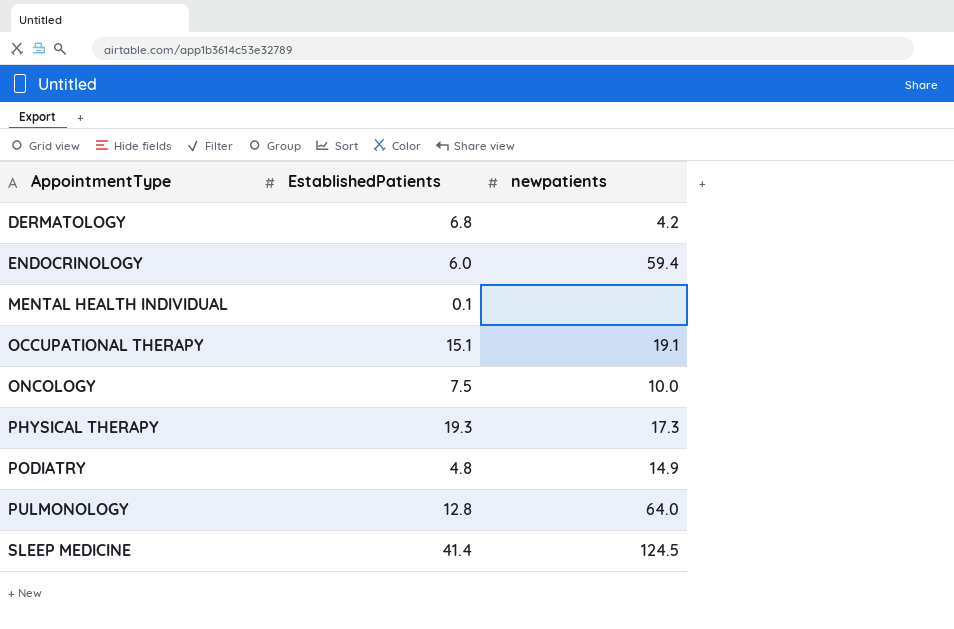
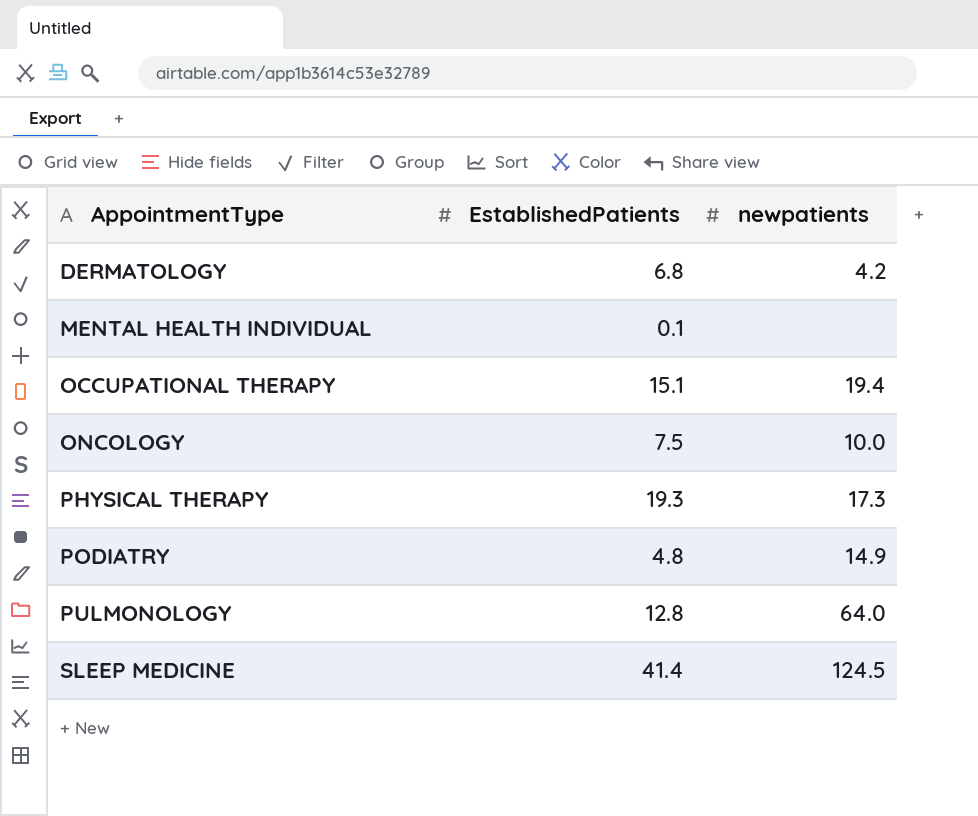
row ENDOCRINOLOGY: 6.0 | 59.4 -> none
OCCUPATIONAL THERAPY | newpatients: 19.1 -> 19.4

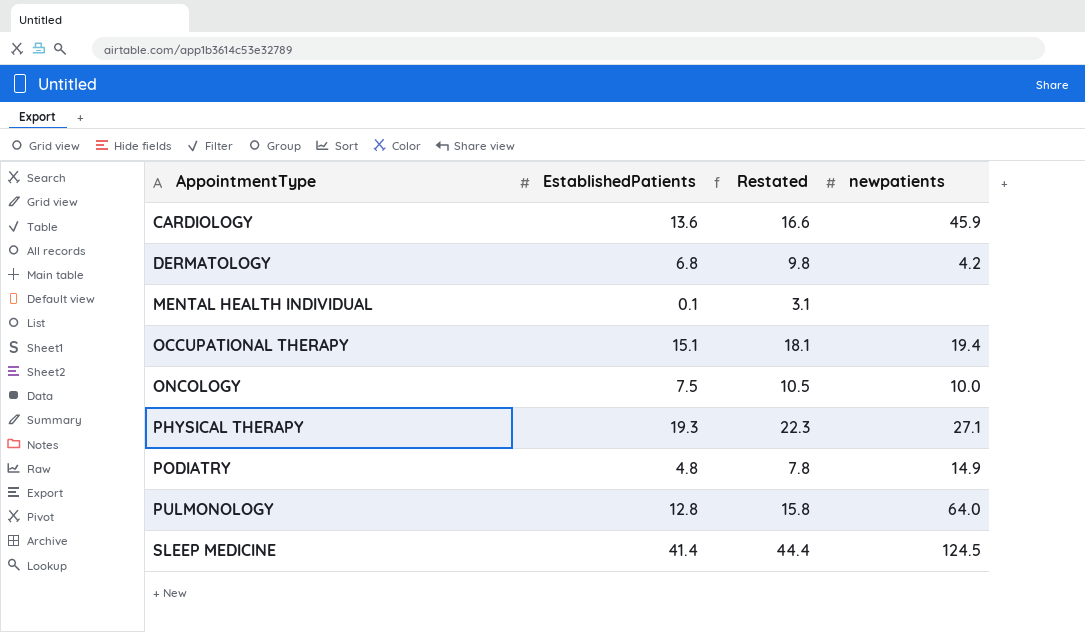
column Restated | formula: none -> [EstablishedPatients] + 3
row CARDIOLOGY: none -> 13.6 | 16.6 | 45.9
PHYSICAL THERAPY | newpatients: 17.3 -> 27.1

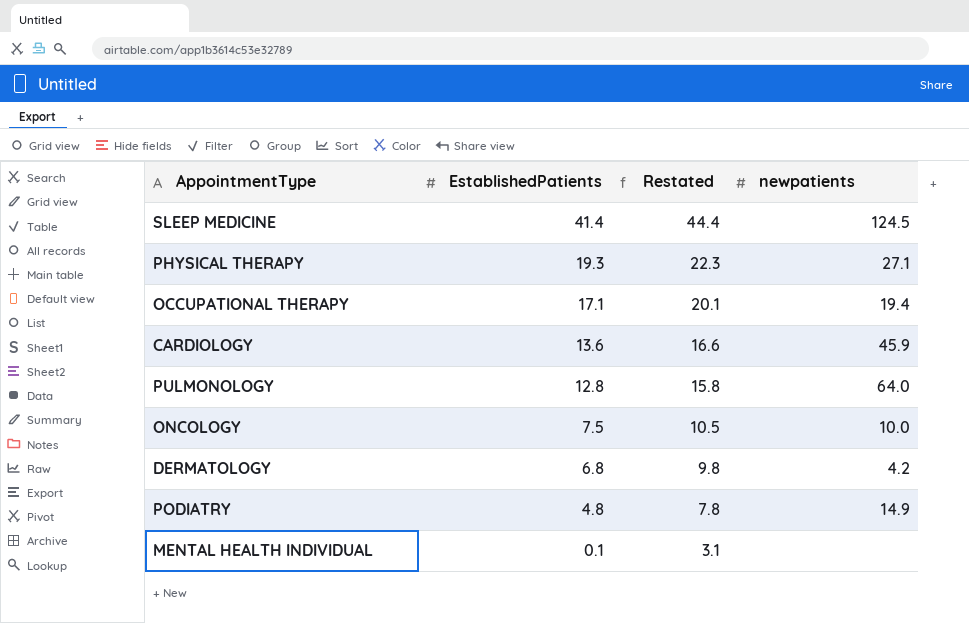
row order: AppointmentType ascending -> EstablishedPatients descending
OCCUPATIONAL THERAPY | EstablishedPatients: 15.1 -> 17.1
OCCUPATIONAL THERAPY | Restated: 18.1 -> 20.1

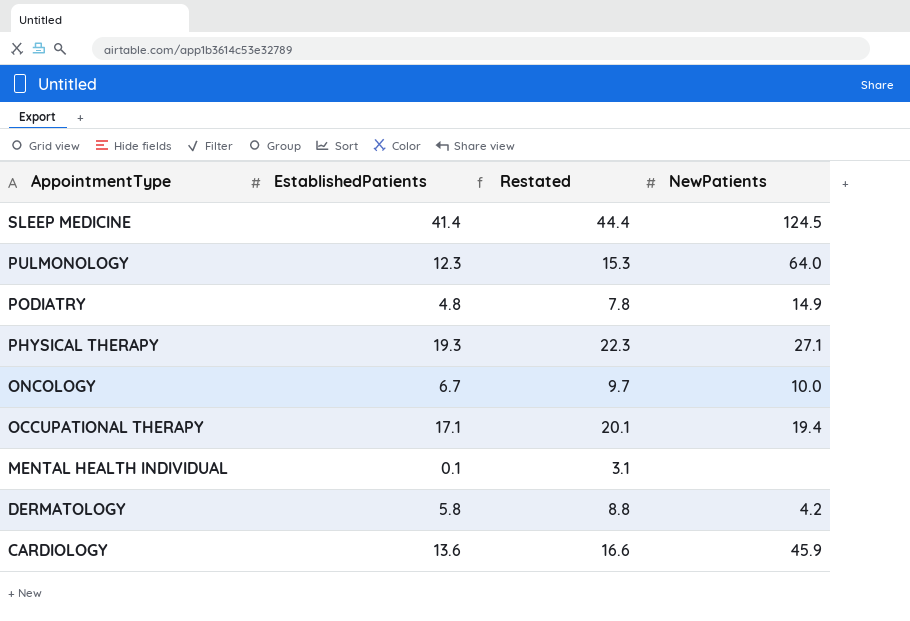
row order: EstablishedPatients descending -> AppointmentType descending
column name: newpatients -> NewPatients
PULMONOLOGY | EstablishedPatients: 12.8 -> 12.3
PULMONOLOGY | Restated: 15.8 -> 15.3
ONCOLOGY | EstablishedPatients: 7.5 -> 6.7
ONCOLOGY | Restated: 10.5 -> 9.7
DERMATOLOGY | EstablishedPatients: 6.8 -> 5.8
DERMATOLOGY | Restated: 9.8 -> 8.8

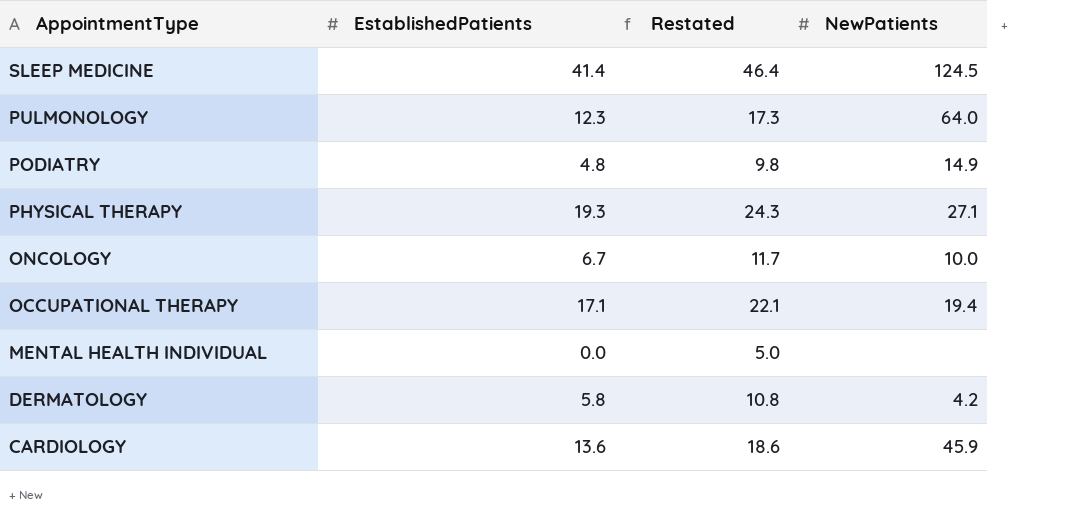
column Restated | formula: [EstablishedPatients] + 3 -> [EstablishedPatients] + 5
MENTAL HEALTH INDIVIDUAL | EstablishedPatients: 0.1 -> 0.0

